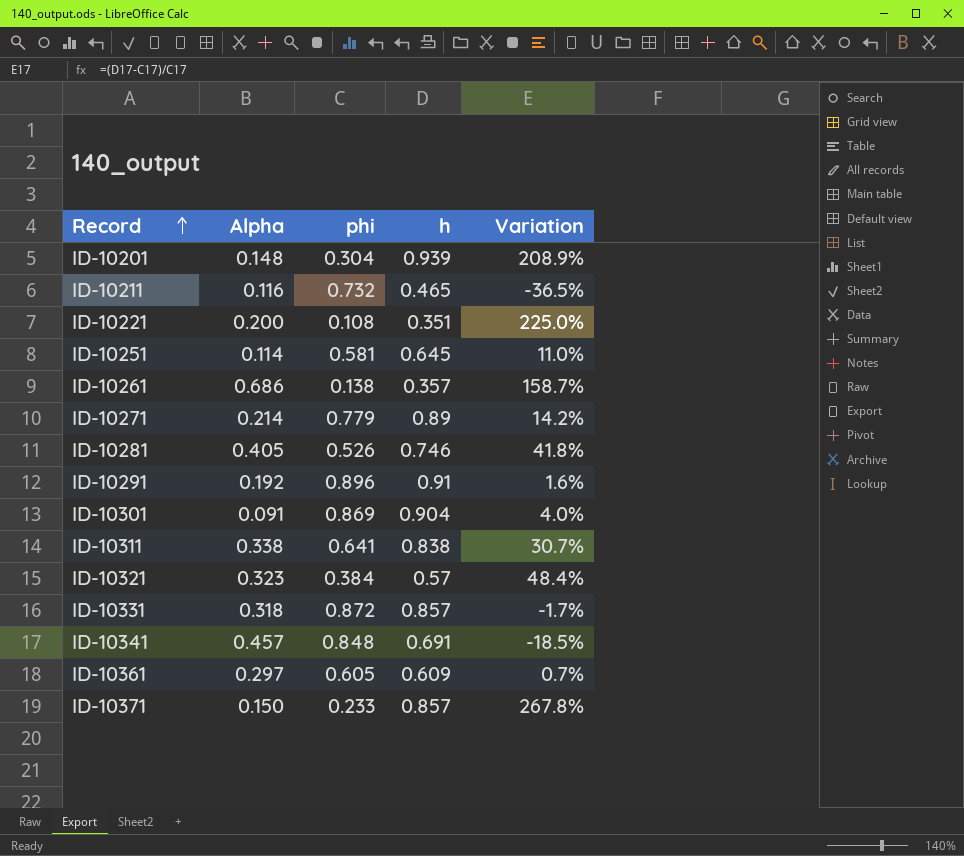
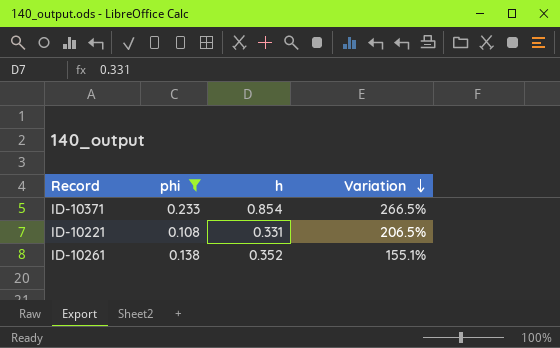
filter: none -> phi <= 0.233
row order: Record ascending -> Variation descending
column Alpha | position: 2 -> none
ID-10371 | h: 0.857 -> 0.854
ID-10371 | Variation: 267.8% -> 266.5%
ID-10221 | h: 0.351 -> 0.331
ID-10221 | Variation: 225.0% -> 206.5%
ID-10261 | h: 0.357 -> 0.352
ID-10261 | Variation: 158.7% -> 155.1%

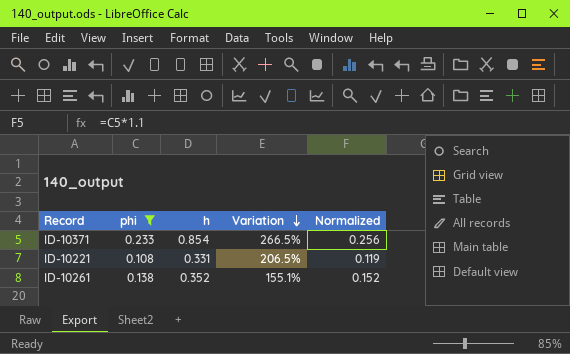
column Normalized | formula: none -> [phi] * 1.1

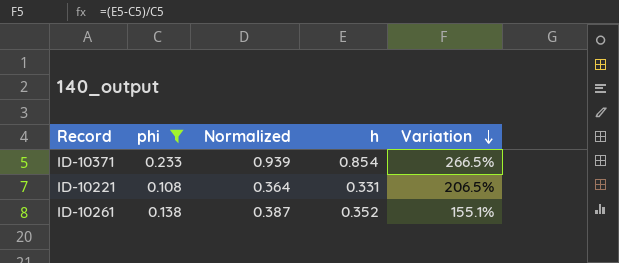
column Normalized | formula: [phi] * 1.1 -> [h] * 1.1
column Normalized | position: 5 -> 3

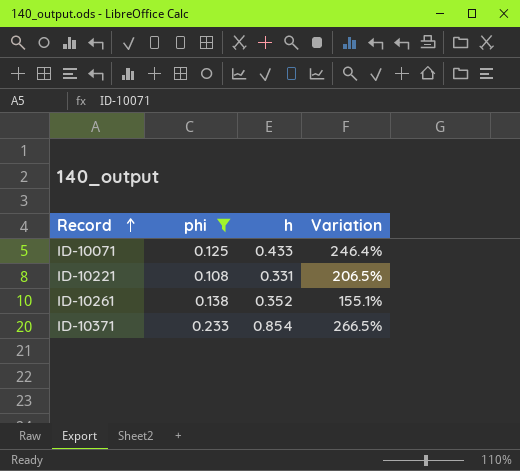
row order: Variation descending -> Record ascending
column Normalized | formula: [h] * 1.1 -> none
row ID-10071: none -> 0.125 | 0.433 | 246.4%

